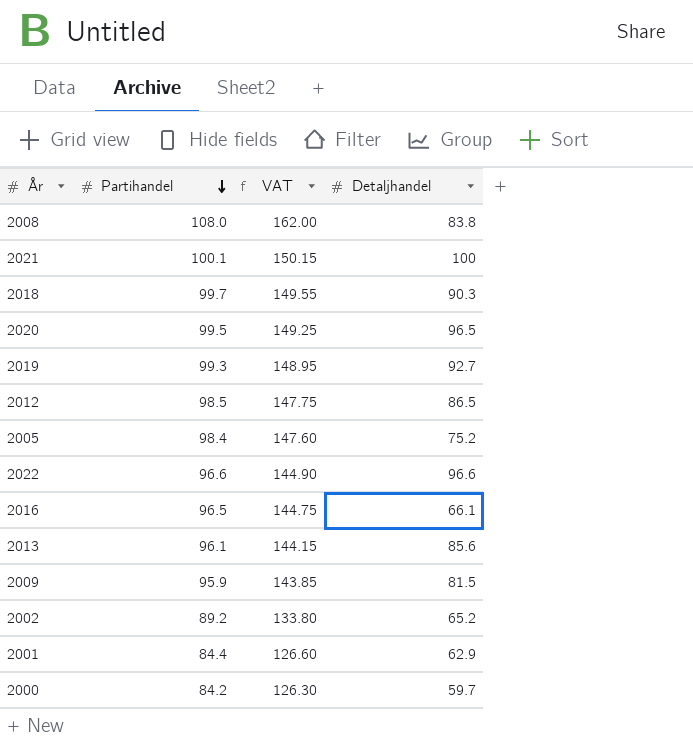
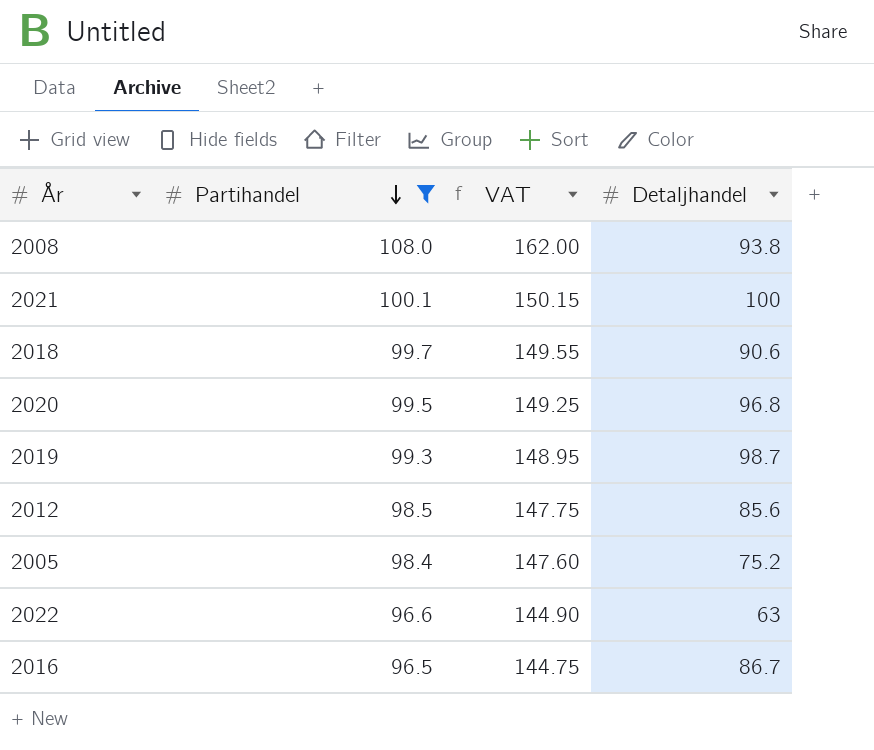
filter: none -> Partihandel >= 96.5
2008 | Detaljhandel: 83.8 -> 93.8
2018 | Detaljhandel: 90.3 -> 90.6
2020 | Detaljhandel: 96.5 -> 96.8
2019 | Detaljhandel: 92.7 -> 98.7
2012 | Detaljhandel: 86.5 -> 85.6
2022 | Detaljhandel: 96.6 -> 63
2016 | Detaljhandel: 66.1 -> 86.7

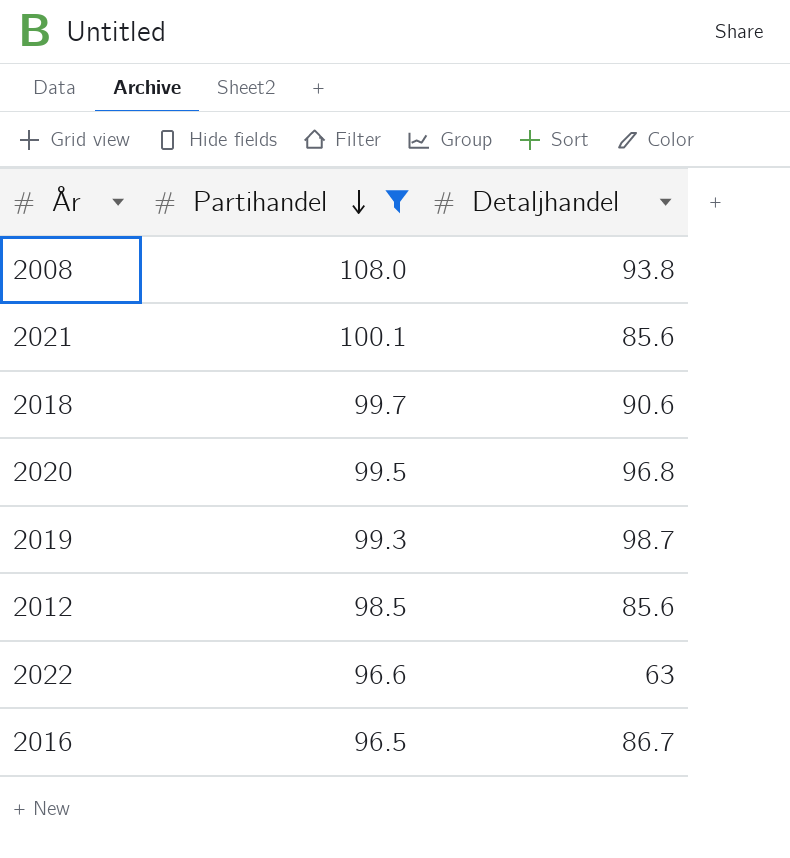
column VAT | formula: [Partihandel] * 1.5 -> none
row 2005: 98.4 | 147.60 | 75.2 -> none
2021 | Detaljhandel: 100 -> 85.6

